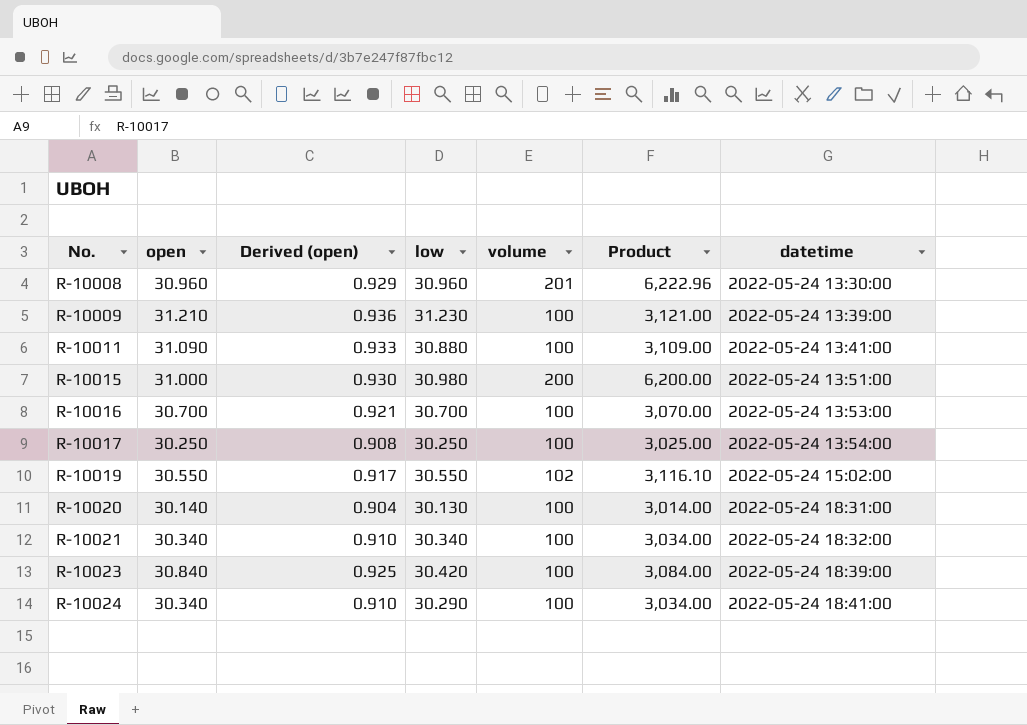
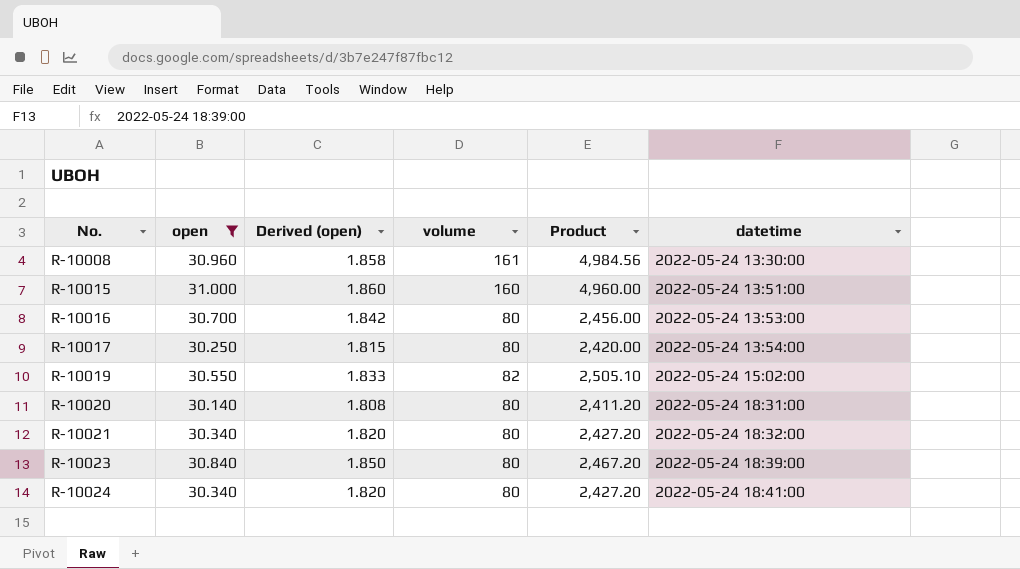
filter: none -> open <= 31.000
column low | position: 4 -> none
column Derived (open) | formula: [open] * 0.03 -> [open] * 0.06
R-10008 | volume: 201 -> 161
R-10008 | Product: 6,222.96 -> 4,984.56
R-10015 | volume: 200 -> 160
R-10015 | Product: 6,200.00 -> 4,960.00
R-10016 | volume: 100 -> 80
R-10016 | Product: 3,070.00 -> 2,456.00
R-10017 | volume: 100 -> 80
R-10017 | Product: 3,025.00 -> 2,420.00
R-10019 | volume: 102 -> 82
R-10019 | Product: 3,116.10 -> 2,505.10
R-10020 | volume: 100 -> 80
R-10020 | Product: 3,014.00 -> 2,411.20
R-10021 | volume: 100 -> 80
R-10021 | Product: 3,034.00 -> 2,427.20
R-10023 | volume: 100 -> 80
R-10023 | Product: 3,084.00 -> 2,467.20
R-10024 | volume: 100 -> 80
R-10024 | Product: 3,034.00 -> 2,427.20

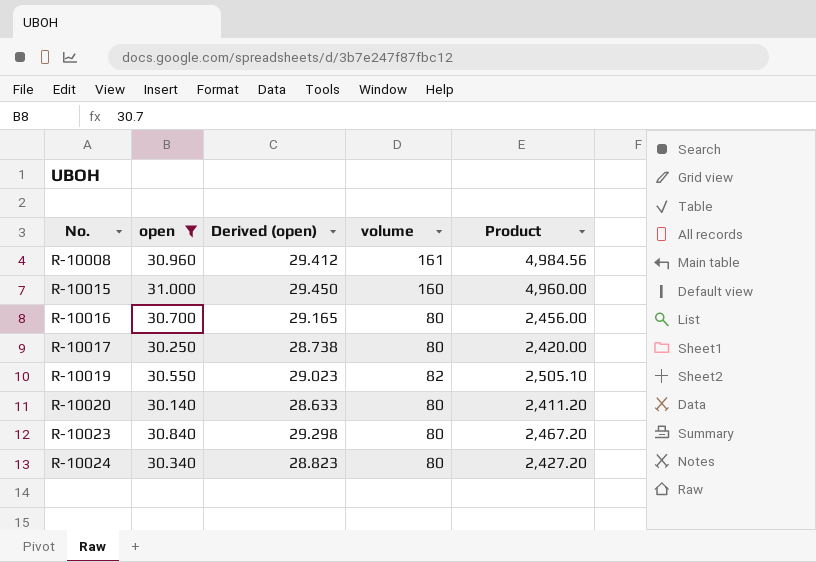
column datetime | position: 6 -> none
column Derived (open) | formula: [open] * 0.06 -> [open] * 0.95
row R-10021: 30.340 | 1.820 | 80 | 2,427.20 | 2022-05-24 18:32:00 -> none

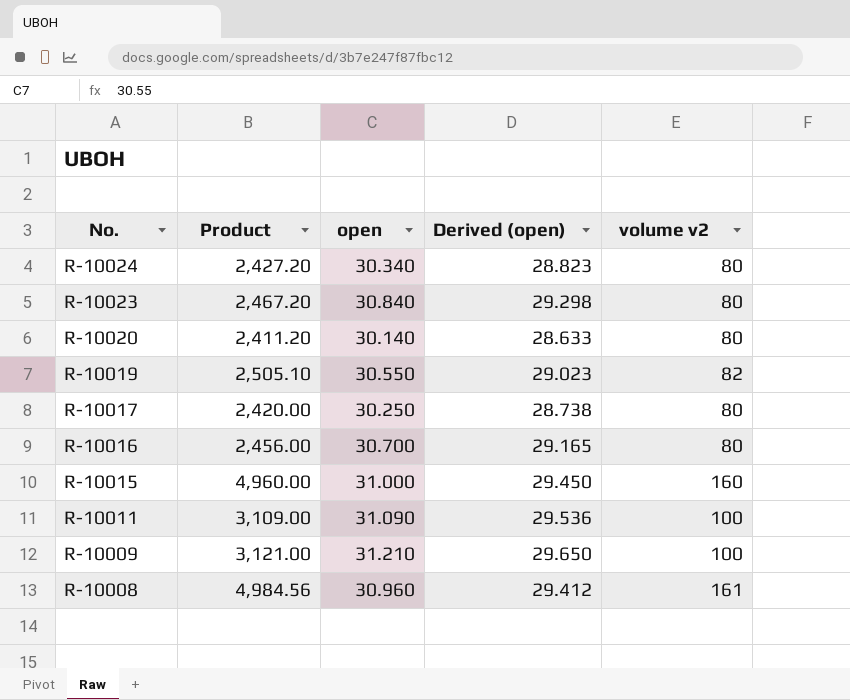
filter: open <= 31.000 -> none
row order: No. ascending -> No. descending
column Product | position: 5 -> 2
column name: volume -> volume v2

